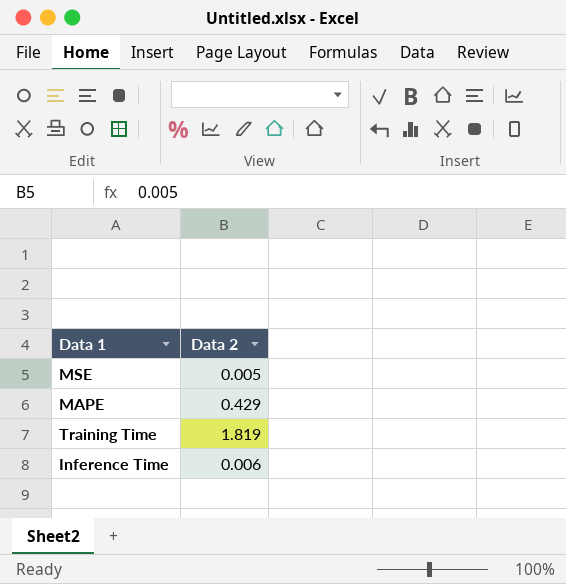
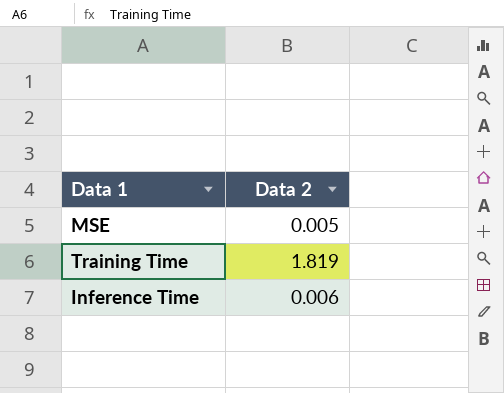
row MAPE: 0.429 -> none

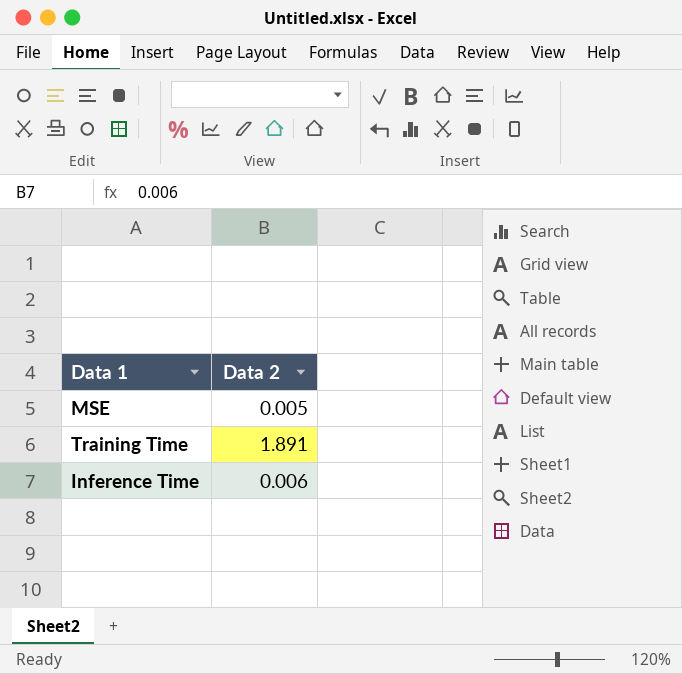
Training Time | Data 2: 1.819 -> 1.891

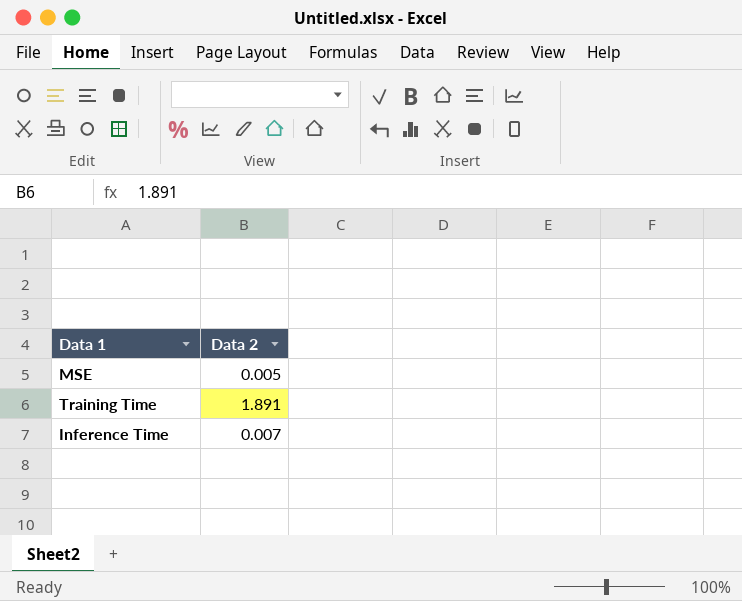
Inference Time | Data 2: 0.006 -> 0.007

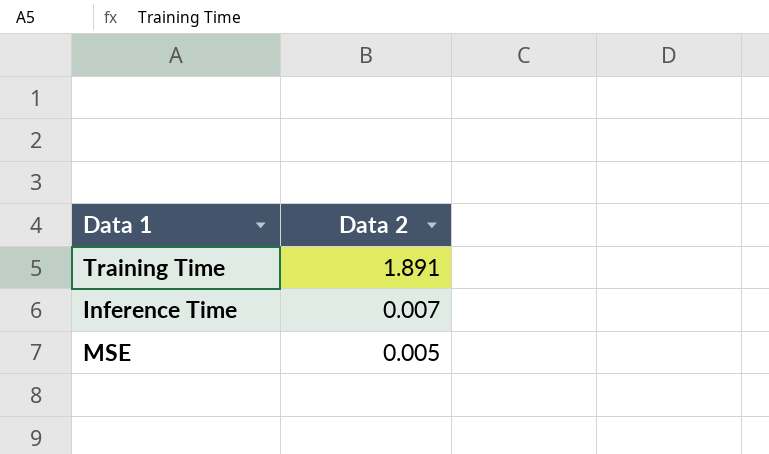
row order: none -> Data 2 descending

